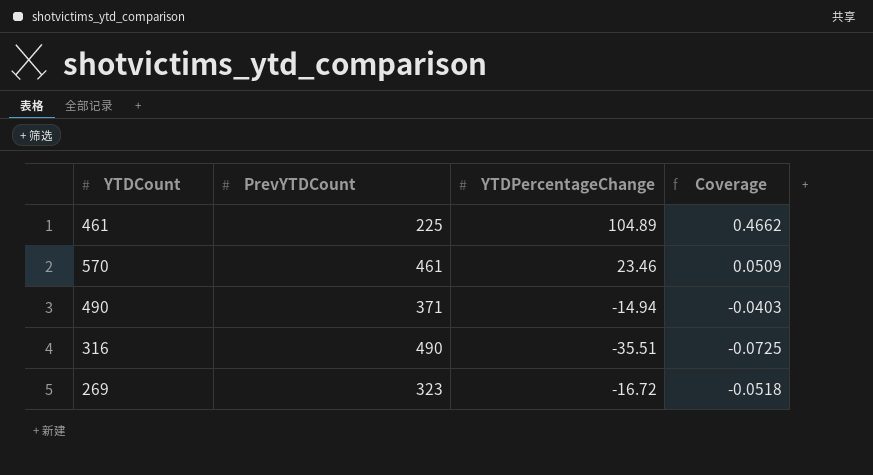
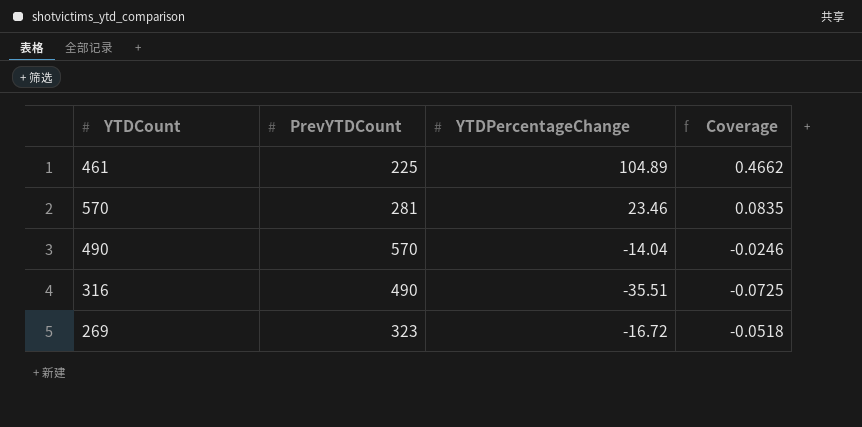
570 | PrevYTDCount: 461 -> 281
570 | Coverage: 0.0509 -> 0.0835
490 | PrevYTDCount: 371 -> 570
490 | YTDPercentageChange: -14.94 -> -14.04
490 | Coverage: -0.0403 -> -0.0246

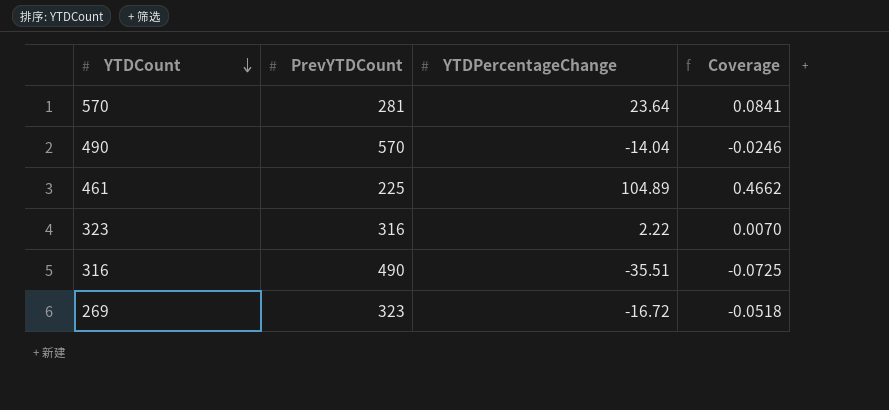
row order: none -> YTDCount descending
570 | YTDPercentageChange: 23.46 -> 23.64
570 | Coverage: 0.0835 -> 0.0841
row 323: none -> 316 | 2.22 | 0.0070

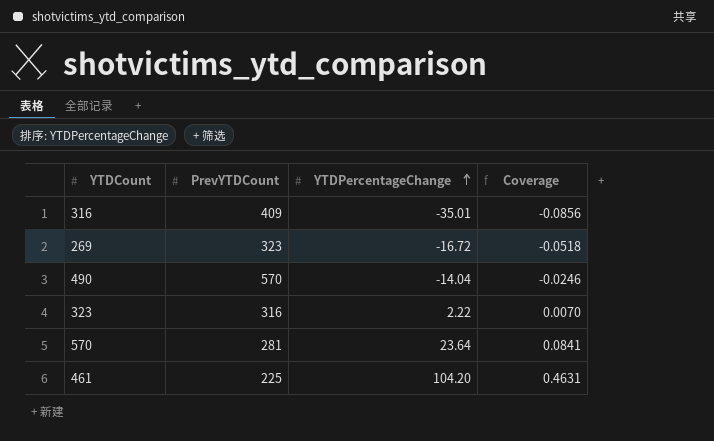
row order: YTDCount descending -> YTDPercentageChange ascending
316 | PrevYTDCount: 490 -> 409
316 | YTDPercentageChange: -35.51 -> -35.01
316 | Coverage: -0.0725 -> -0.0856
461 | YTDPercentageChange: 104.89 -> 104.20
461 | Coverage: 0.4662 -> 0.4631

